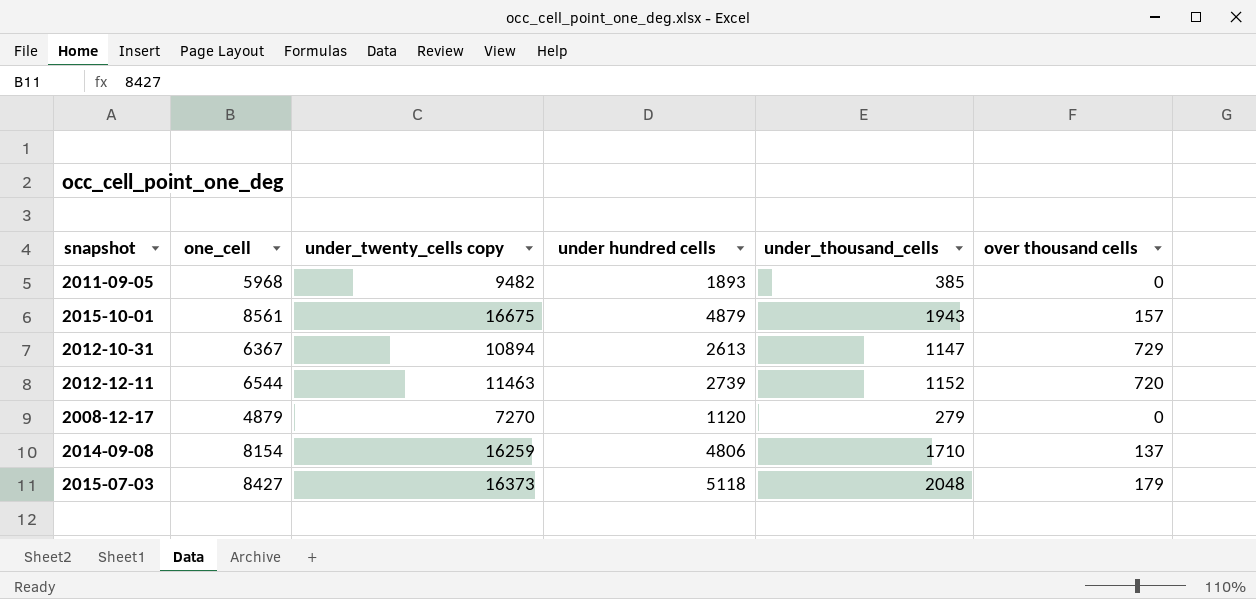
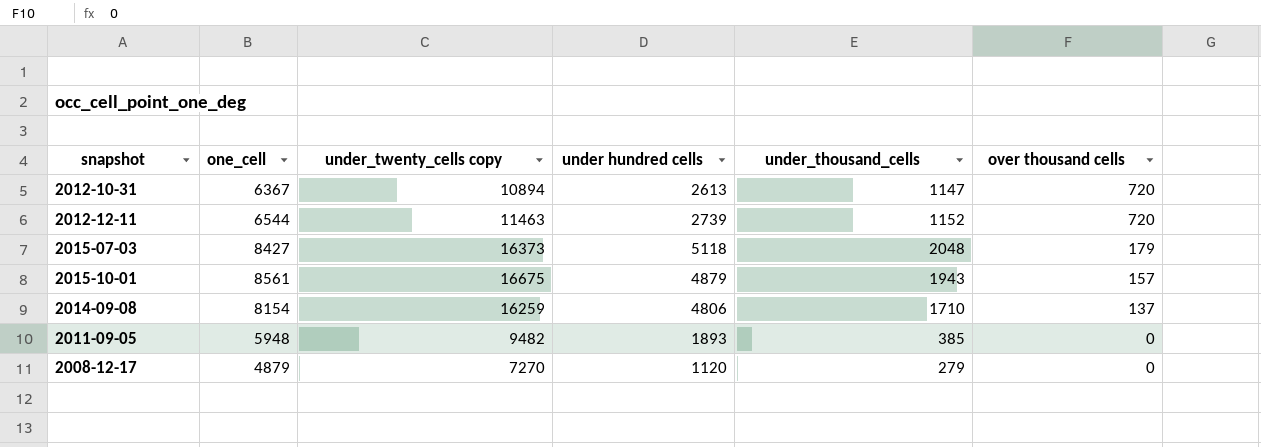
row order: none -> over thousand cells descending
2012-10-31 | over thousand cells: 729 -> 720
2011-09-05 | one_cell: 5968 -> 5948

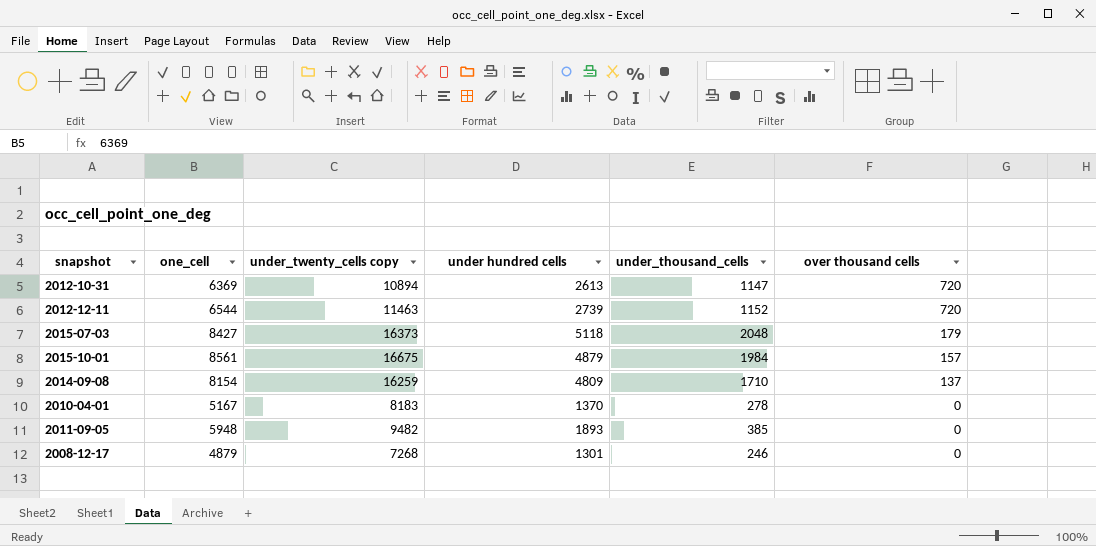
2012-10-31 | one_cell: 6367 -> 6369
2015-10-01 | under_thousand_cells: 1943 -> 1984
2014-09-08 | under hundred cells: 4806 -> 4809
row 2010-04-01: none -> 5167 | 8183 | 1370 | 278 | 0
2008-12-17 | under_twenty_cells copy: 7270 -> 7268
2008-12-17 | under hundred cells: 1120 -> 1301
2008-12-17 | under_thousand_cells: 279 -> 246

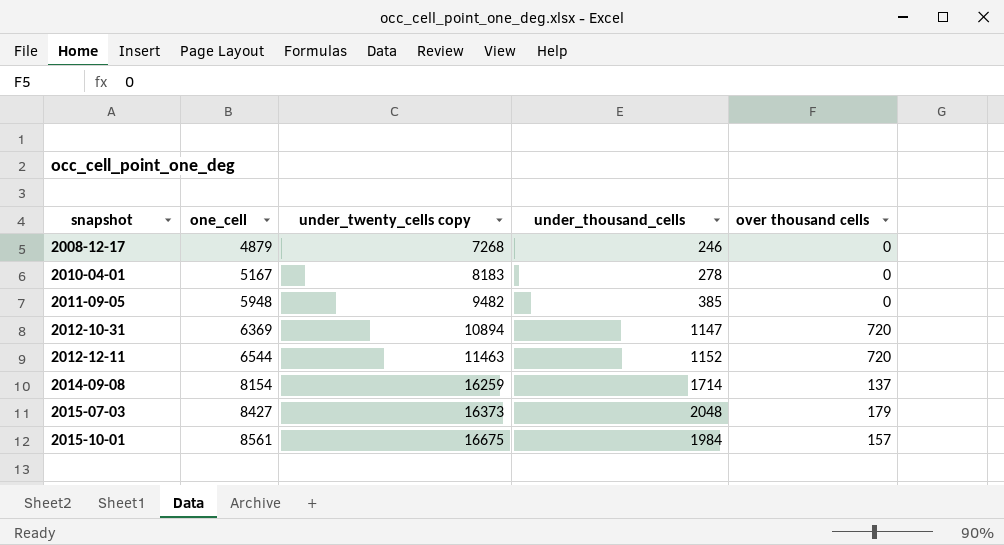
row order: over thousand cells descending -> snapshot ascending
column under hundred cells | position: 4 -> none
2014-09-08 | under_thousand_cells: 1710 -> 1714

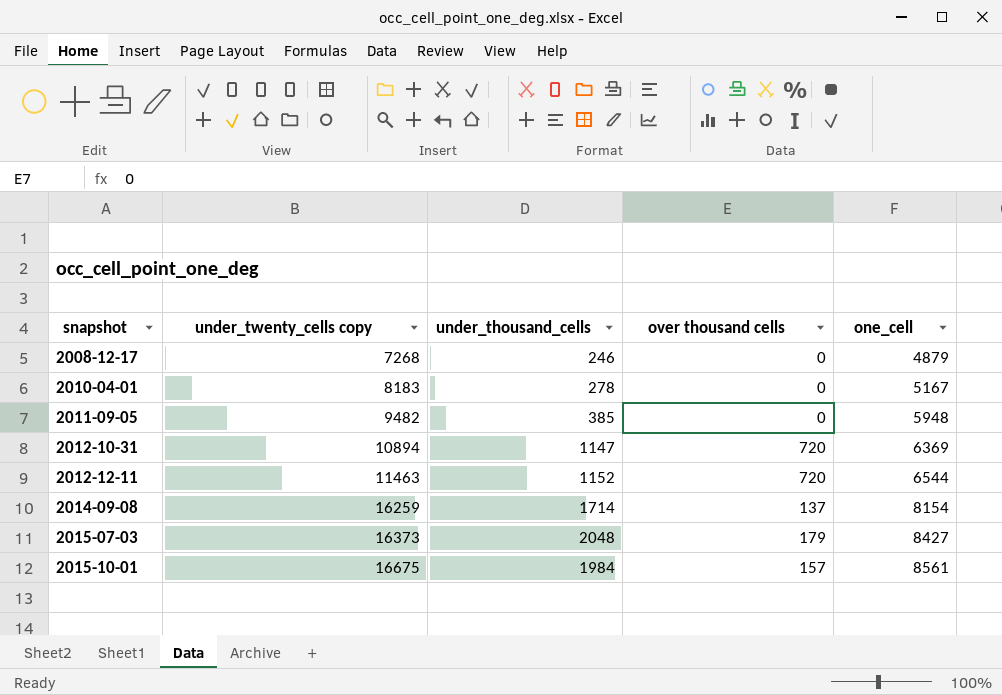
column one_cell | position: 2 -> 5

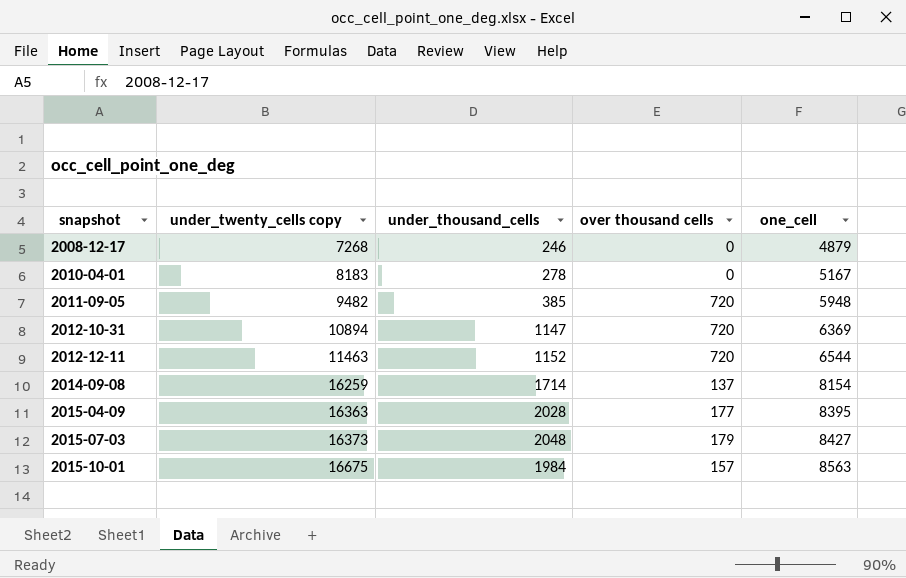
2011-09-05 | over thousand cells: 0 -> 720
row 2015-04-09: none -> 16363 | 2028 | 177 | 8395
2015-10-01 | one_cell: 8561 -> 8563

